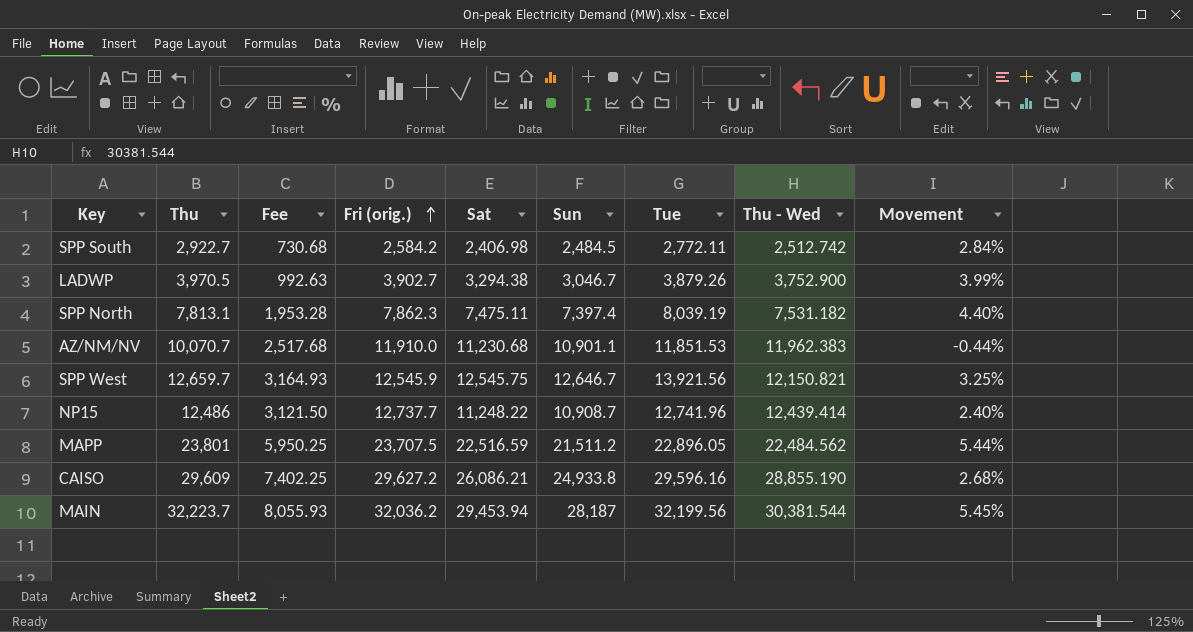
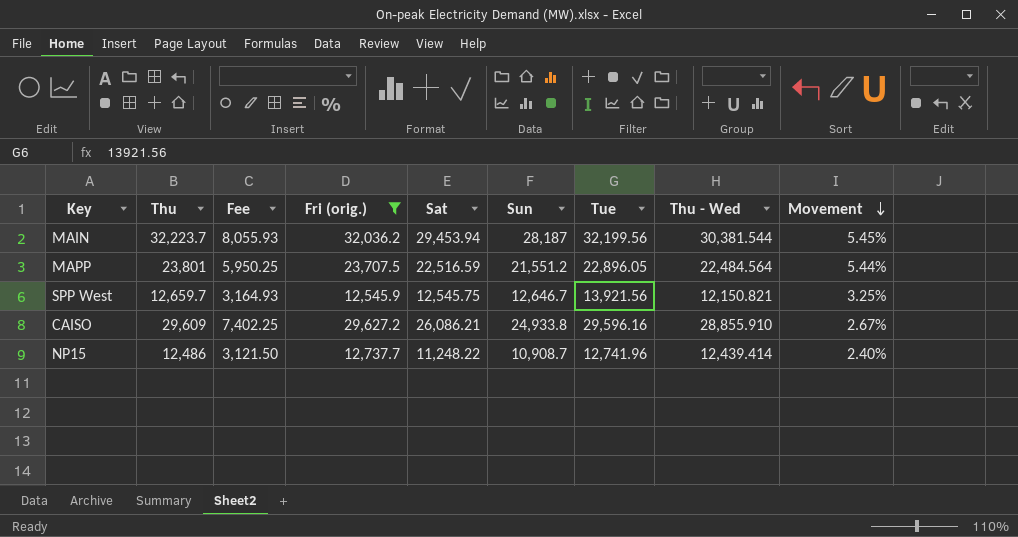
filter: none -> Fri (orig.) >= 12,545.9
row order: Fri (orig.) ascending -> Movement descending
MAPP | Sun: 21,511.2 -> 21,551.2
MAPP | Thu - Wed: 22,484.562 -> 22,484.564
CAISO | Thu - Wed: 28,855.190 -> 28,855.910
CAISO | Movement: 2.68% -> 2.67%

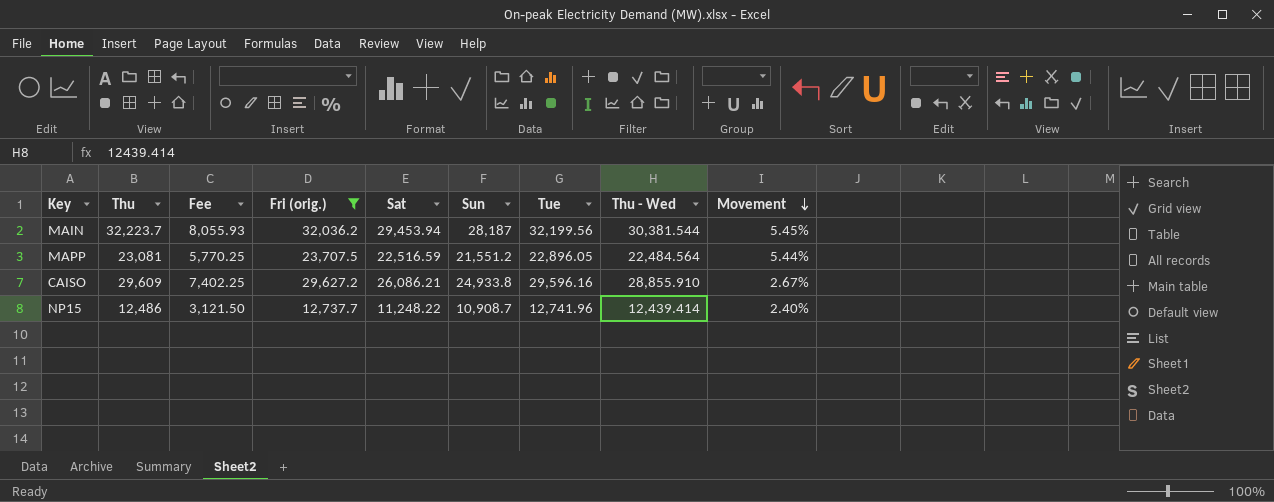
row SPP West: 12,659.7 | 3,164.93 | 12,545.9 | 12,545.75 | 12,646.7 | 13,921.56 | 12,150.821 | 3.25% -> none
MAPP | Thu: 23,801 -> 23,081
MAPP | Fee: 5,950.25 -> 5,770.25

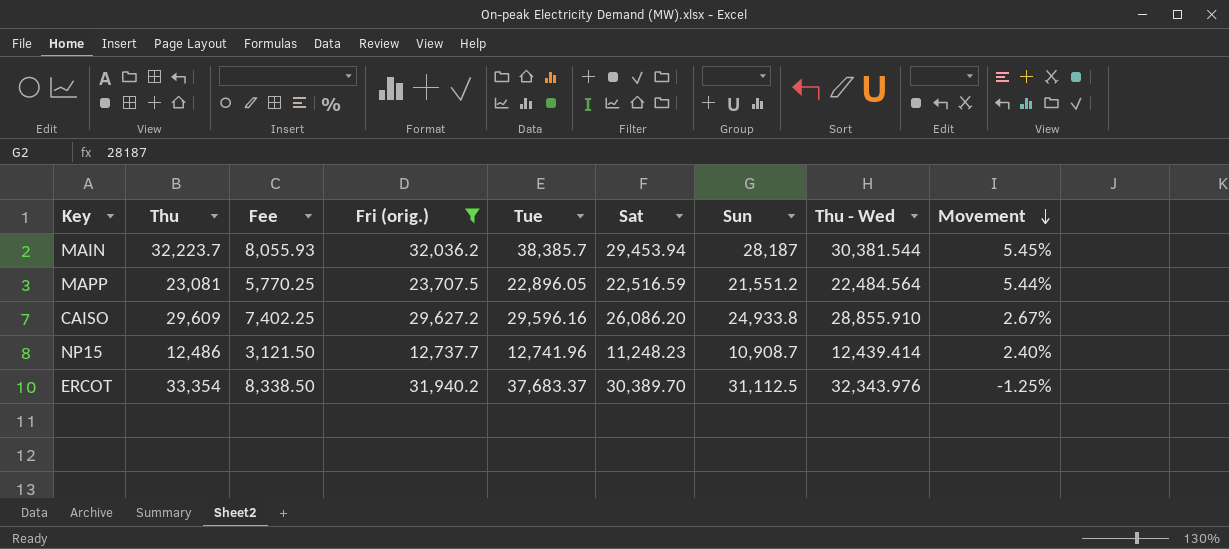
column Tue | position: 7 -> 5
MAIN | Tue: 32,199.56 -> 38,385.7
CAISO | Sat: 26,086.21 -> 26,086.20
NP15 | Sat: 11,248.22 -> 11,248.23
row ERCOT: none -> 33,354 | 8,338.50 | 31,940.2 | 37,683.37 | 30,389.70 | 31,112.5 | 32,343.976 | -1.25%

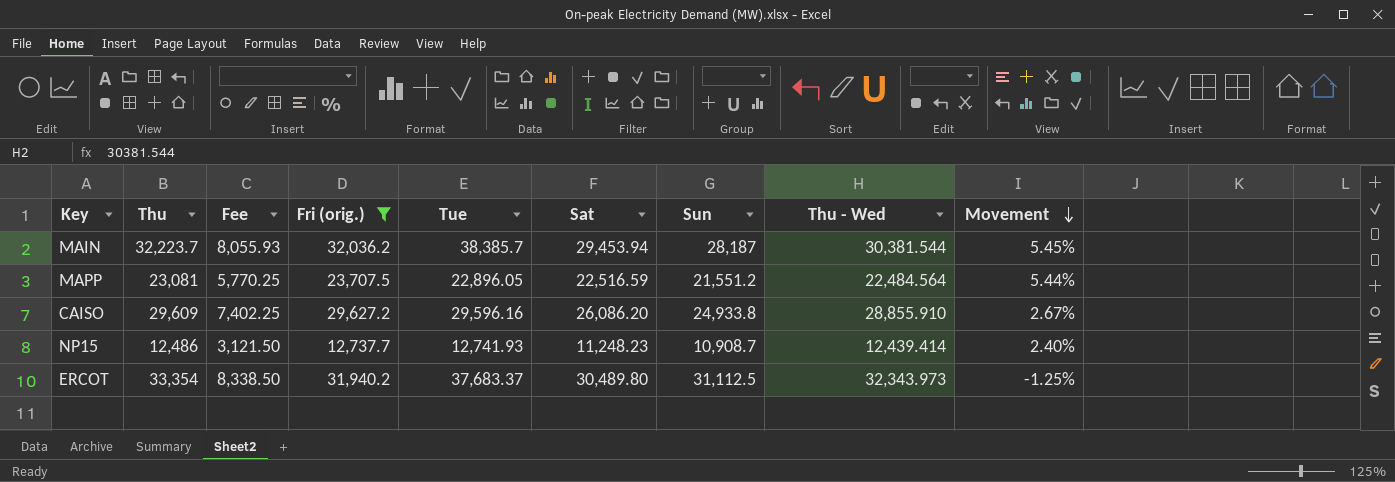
NP15 | Tue: 12,741.96 -> 12,741.93
ERCOT | Sat: 30,389.70 -> 30,489.80
ERCOT | Thu - Wed: 32,343.976 -> 32,343.973

